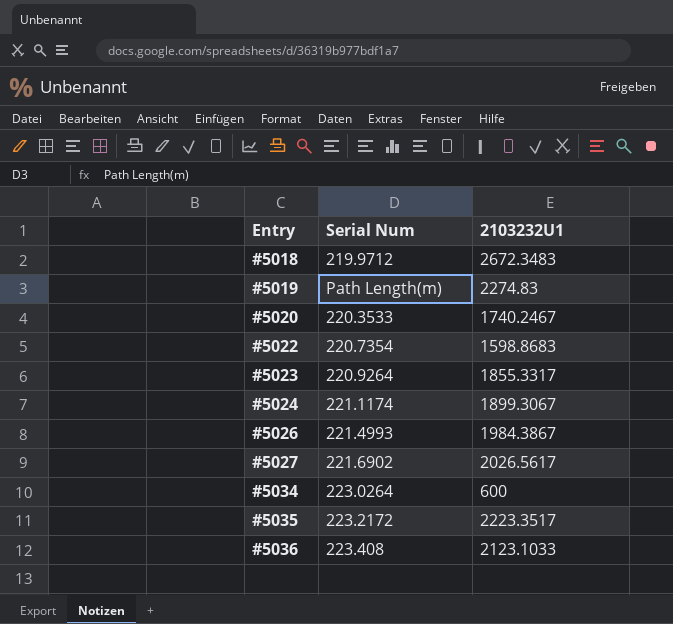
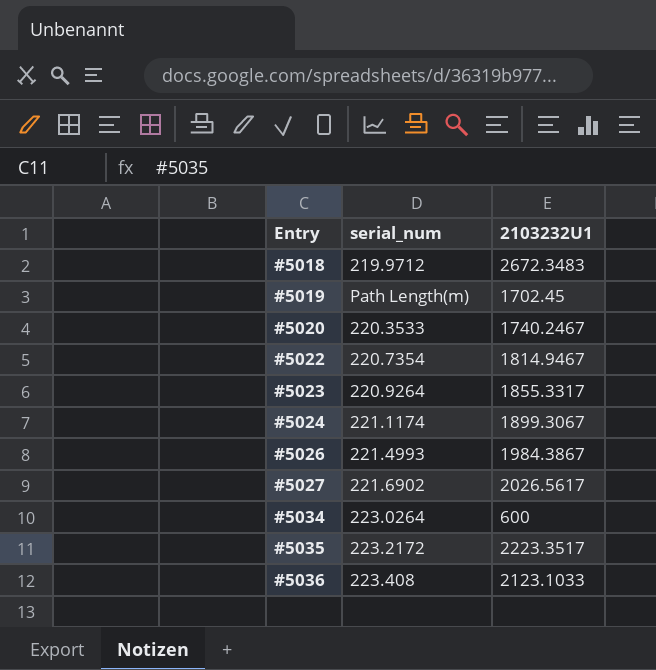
column name: Serial Num -> serial_num
#5019 | 2103232U1: 2274.83 -> 1702.45
#5022 | 2103232U1: 1598.8683 -> 1814.9467

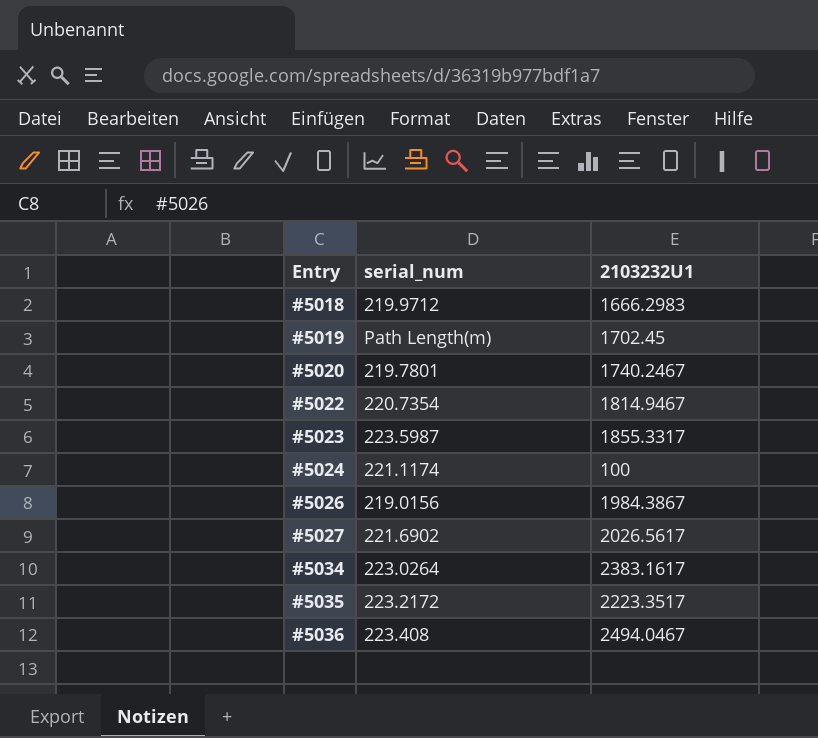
#5018 | 2103232U1: 2672.3483 -> 1666.2983
#5020 | serial_num: 220.3533 -> 219.7801
#5023 | serial_num: 220.9264 -> 223.5987
#5024 | 2103232U1: 1899.3067 -> 100
#5026 | serial_num: 221.4993 -> 219.0156
#5034 | 2103232U1: 600 -> 2383.1617
#5036 | 2103232U1: 2123.1033 -> 2494.0467

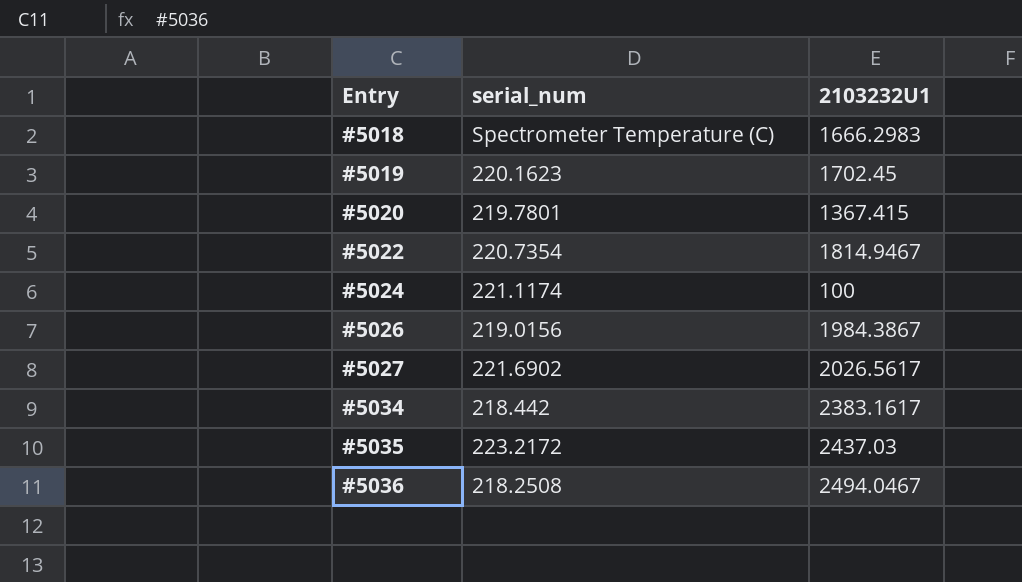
row #5023: 223.5987 | 1855.3317 -> none
#5018 | serial_num: 219.9712 -> Spectrometer Temperature (C)
#5019 | serial_num: Path Length(m) -> 220.1623
#5020 | 2103232U1: 1740.2467 -> 1367.415
#5034 | serial_num: 223.0264 -> 218.442
#5035 | 2103232U1: 2223.3517 -> 2437.03
#5036 | serial_num: 223.408 -> 218.2508

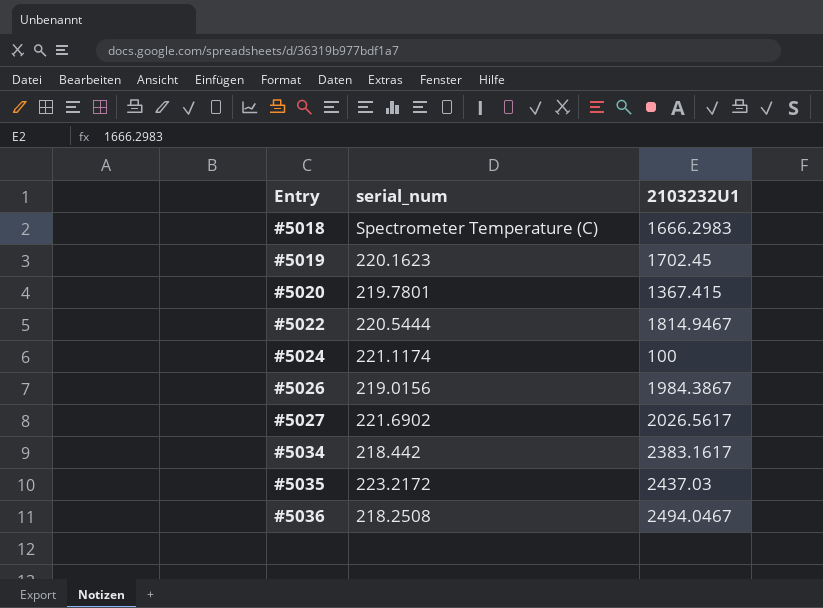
#5022 | serial_num: 220.7354 -> 220.5444

